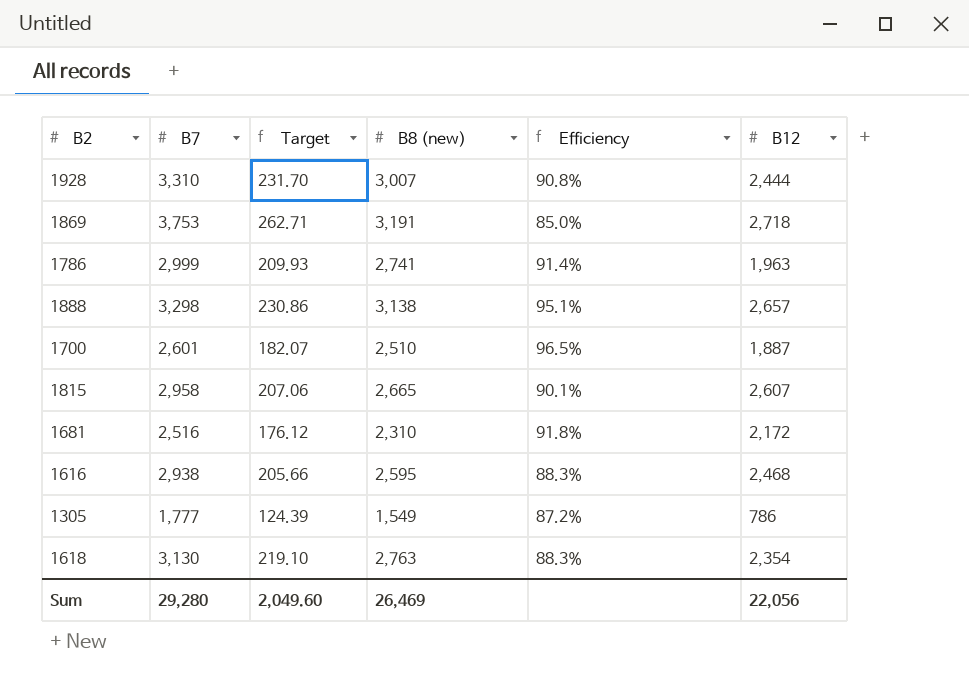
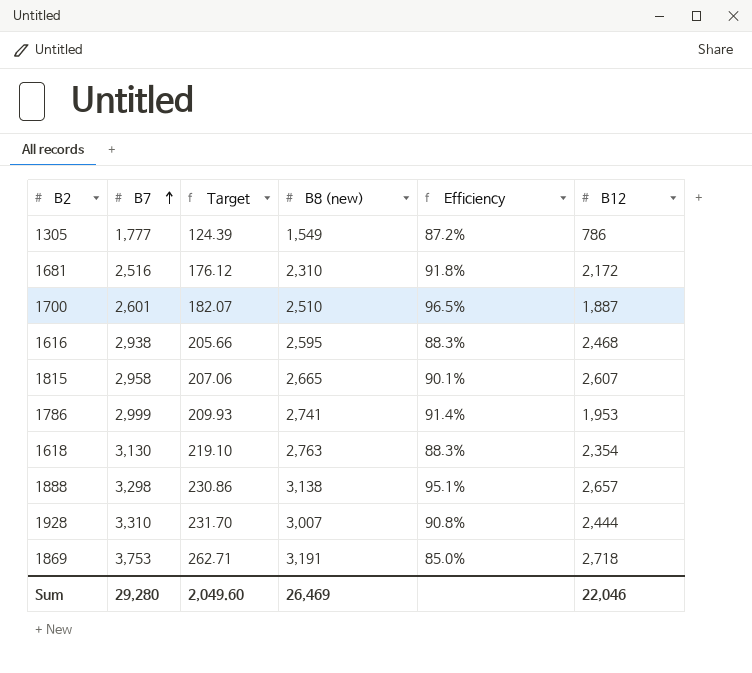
row order: none -> B7 ascending
1786 | B12: 1,963 -> 1,953
Sum | B12: 22,056 -> 22,046

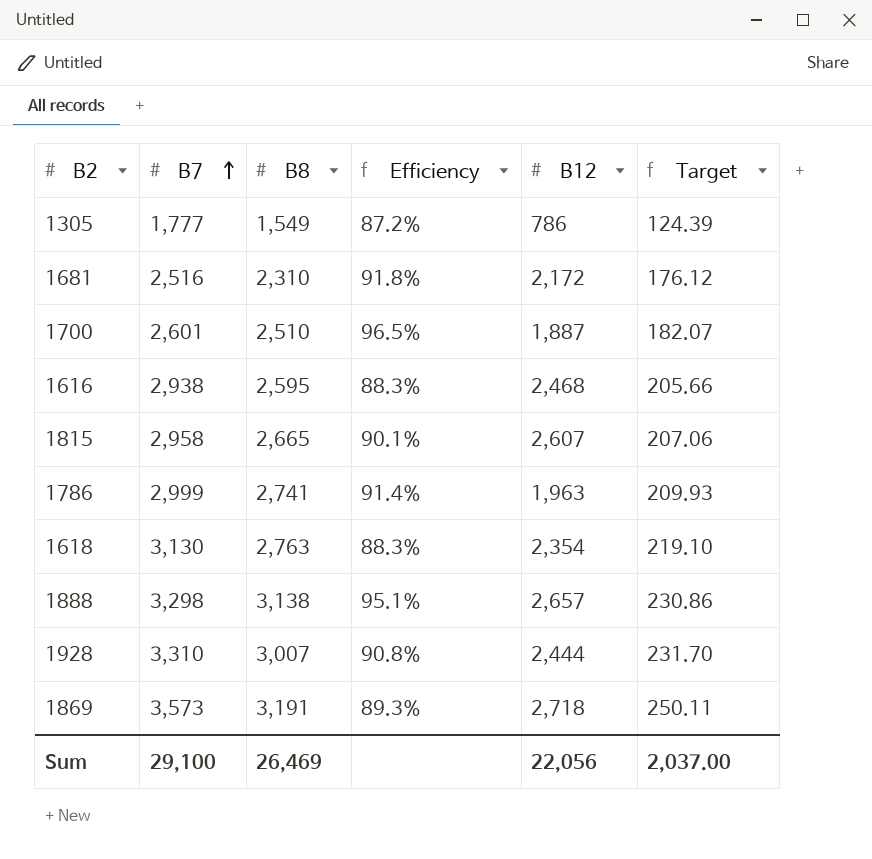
column name: B8 (new) -> B8
column Target | position: 3 -> 6
1786 | B12: 1,953 -> 1,963
1869 | B7: 3,753 -> 3,573
1869 | Efficiency: 85.0% -> 89.3%
1869 | Target: 262.71 -> 250.11
Sum | B7: 29,280 -> 29,100
Sum | B12: 22,046 -> 22,056
Sum | Target: 2,049.60 -> 2,037.00

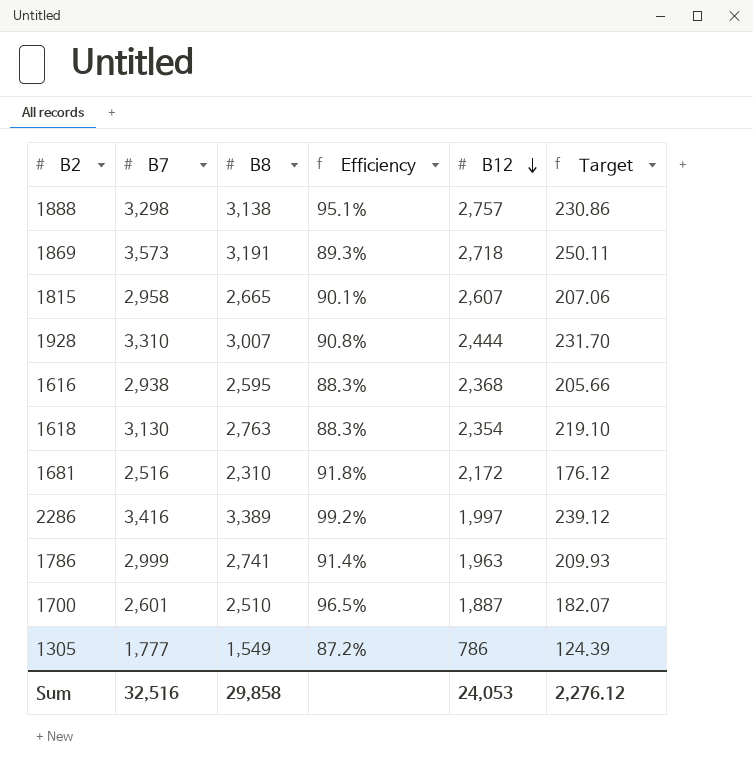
row order: B7 ascending -> B12 descending
1888 | B12: 2,657 -> 2,757
1616 | B12: 2,468 -> 2,368
row 2286: none -> 3,416 | 3,389 | 99.2% | 1,997 | 239.12
Sum | B7: 29,100 -> 32,516
Sum | B8: 26,469 -> 29,858
Sum | B12: 22,056 -> 24,053
Sum | Target: 2,037.00 -> 2,276.12

